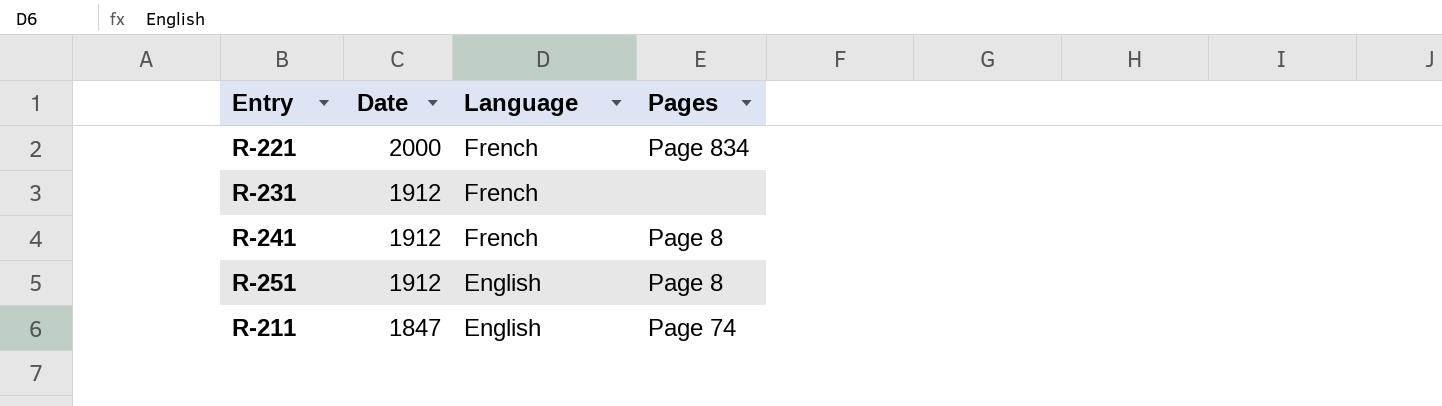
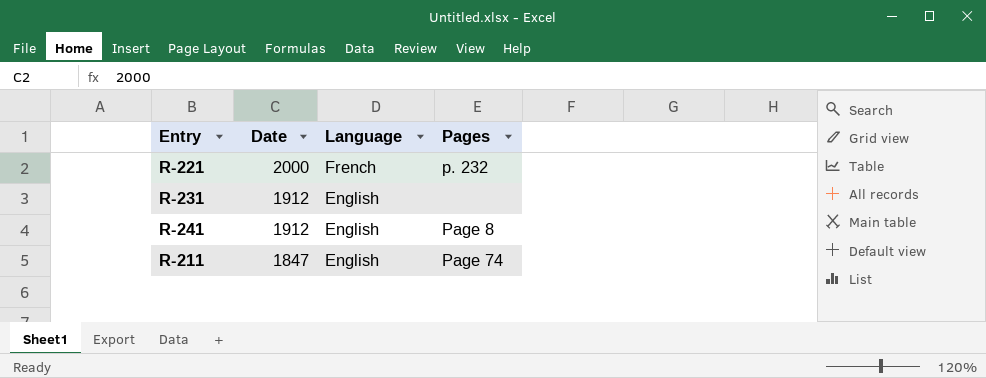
row R-251: 1912 | English | Page 8 -> none
R-221 | Pages: Page 834 -> p. 232
R-231 | Language: French -> English
R-241 | Language: French -> English

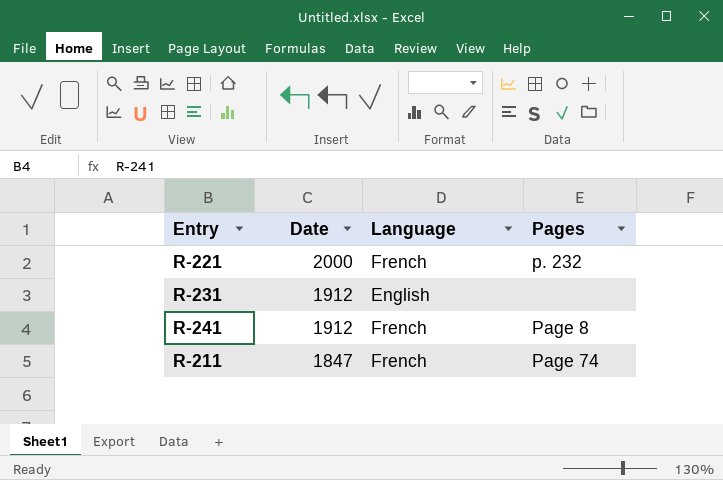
R-241 | Language: English -> French
R-211 | Language: English -> French

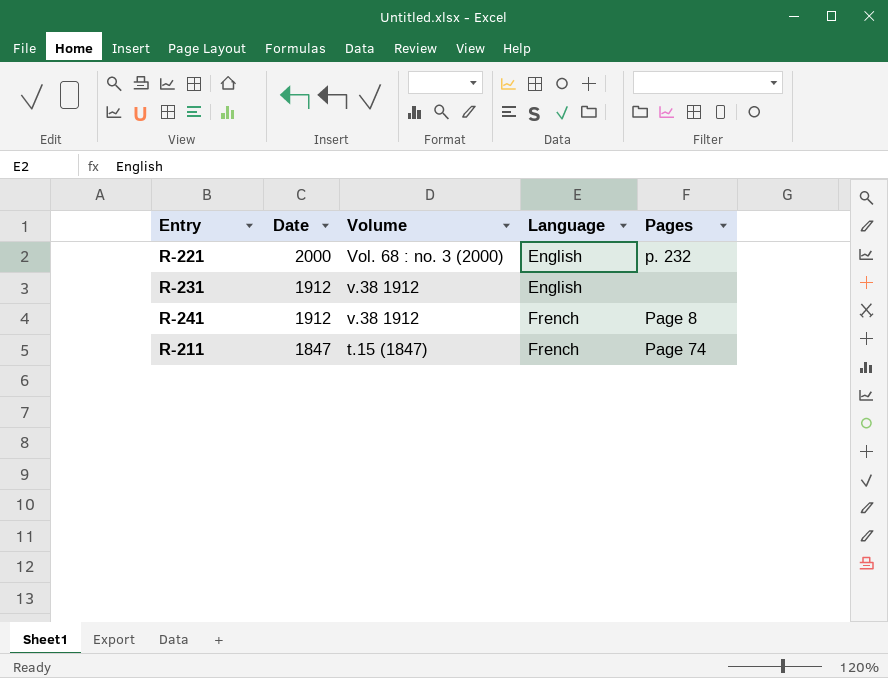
column Volume | position: none -> 3
R-221 | Language: French -> English

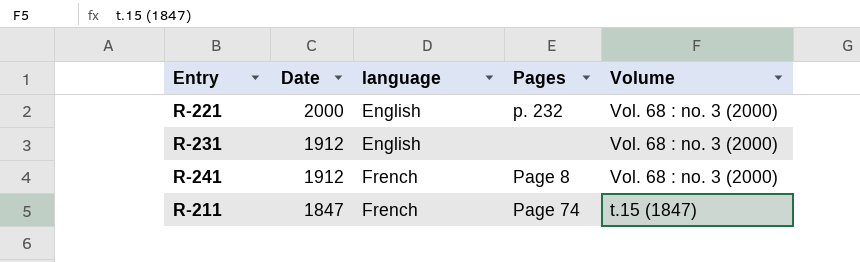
column name: Language -> language
column Volume | position: 3 -> 5
R-231 | Volume: v.38 1912 -> Vol. 68 : no. 3 (2000)
R-241 | Volume: v.38 1912 -> Vol. 68 : no. 3 (2000)

